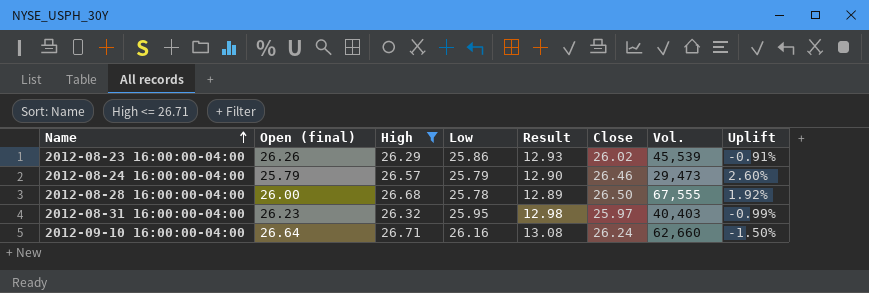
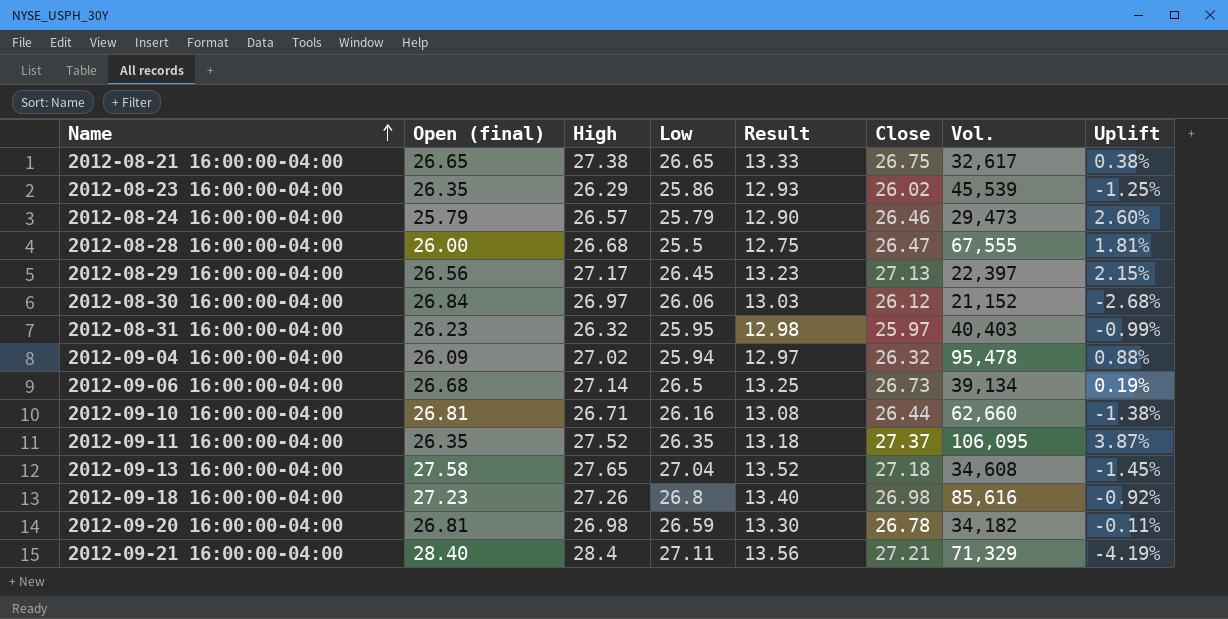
filter: High <= 26.71 -> none
2012-08-23 16:00:00-04:00 | Open (final): 26.26 -> 26.35
2012-08-23 16:00:00-04:00 | Uplift: -0.91% -> -1.25%
2012-08-28 16:00:00-04:00 | Low: 25.78 -> 25.5
2012-08-28 16:00:00-04:00 | Result: 12.89 -> 12.75
2012-08-28 16:00:00-04:00 | Close: 26.50 -> 26.47
2012-08-28 16:00:00-04:00 | Uplift: 1.92% -> 1.81%
2012-09-10 16:00:00-04:00 | Open (final): 26.64 -> 26.81
2012-09-10 16:00:00-04:00 | Close: 26.24 -> 26.44
2012-09-10 16:00:00-04:00 | Uplift: -1.50% -> -1.38%

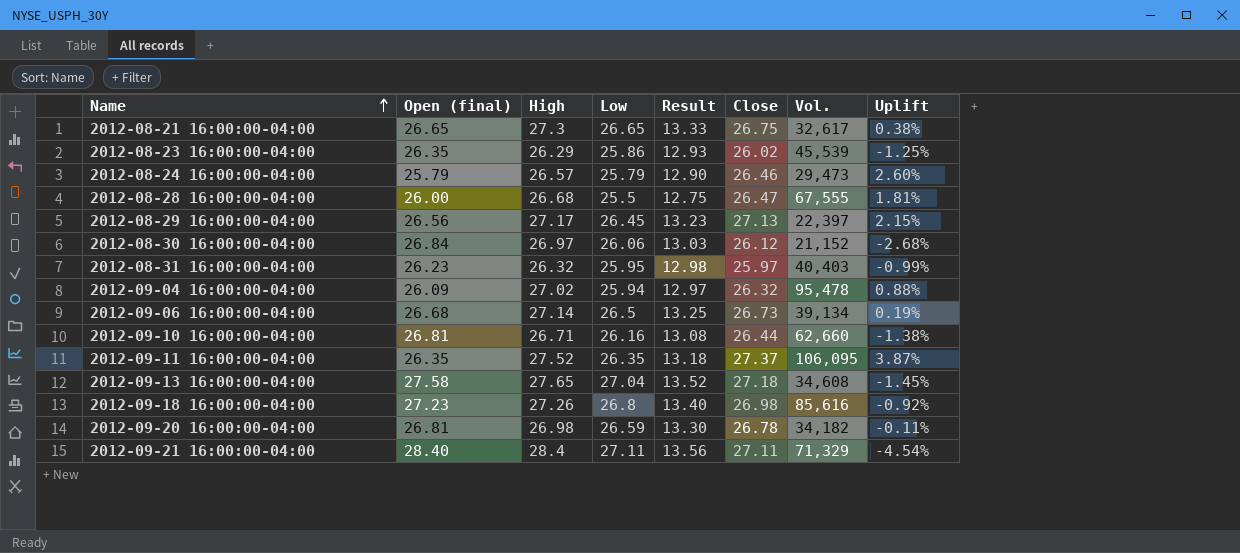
2012-08-21 16:00:00-04:00 | High: 27.38 -> 27.3
2012-09-21 16:00:00-04:00 | Close: 27.21 -> 27.11
2012-09-21 16:00:00-04:00 | Uplift: -4.19% -> -4.54%

